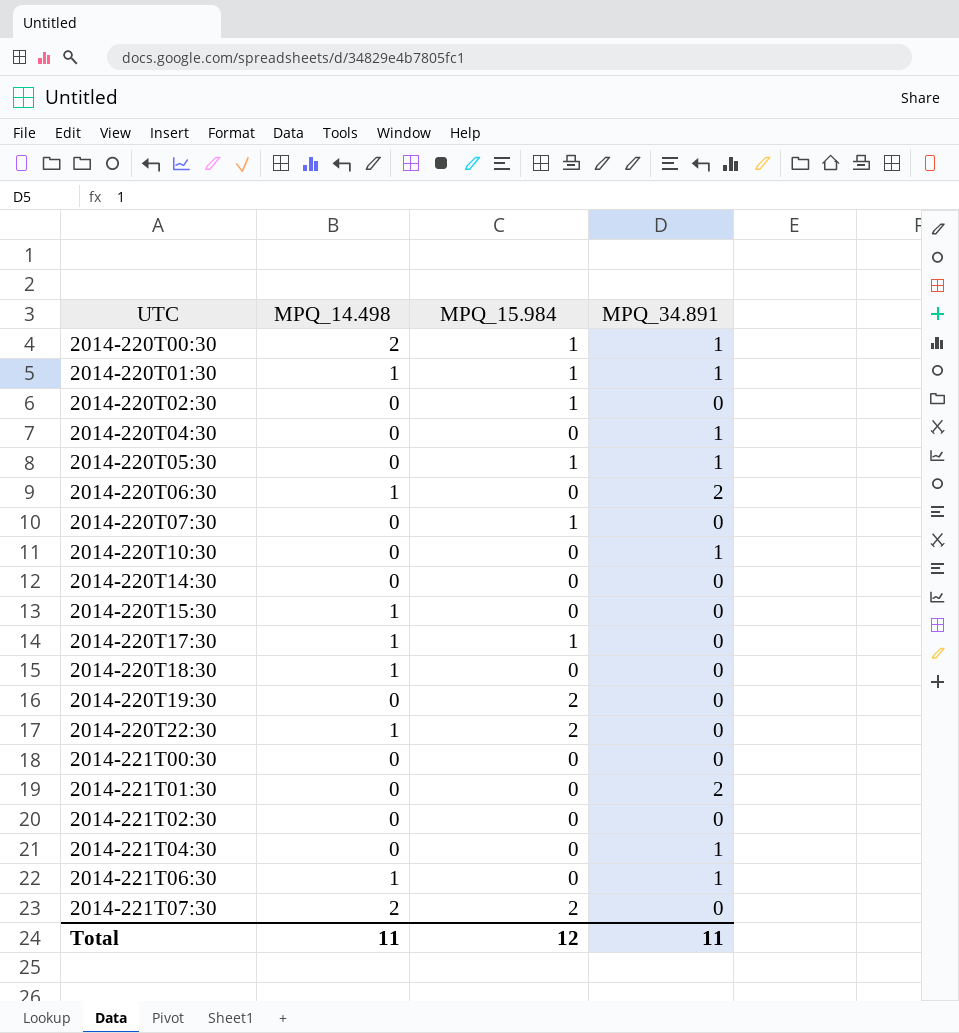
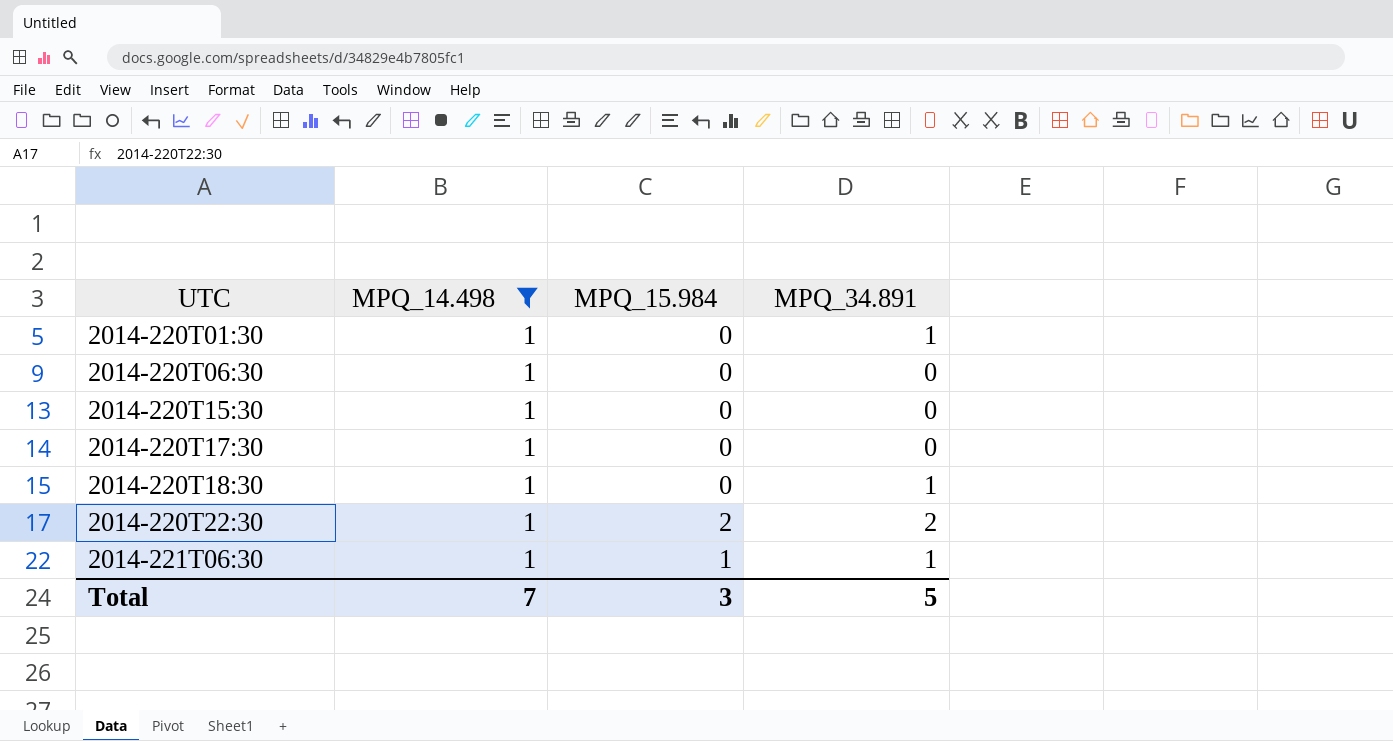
filter: none -> MPQ_14.498 = 1
2014-220T01:30 | MPQ_15.984: 1 -> 0
2014-220T06:30 | MPQ_34.891: 2 -> 0
2014-220T17:30 | MPQ_15.984: 1 -> 0
2014-220T18:30 | MPQ_34.891: 0 -> 1
2014-220T22:30 | MPQ_34.891: 0 -> 2
2014-221T06:30 | MPQ_15.984: 0 -> 1
Total | MPQ_14.498: 11 -> 7
Total | MPQ_15.984: 12 -> 3
Total | MPQ_34.891: 11 -> 5

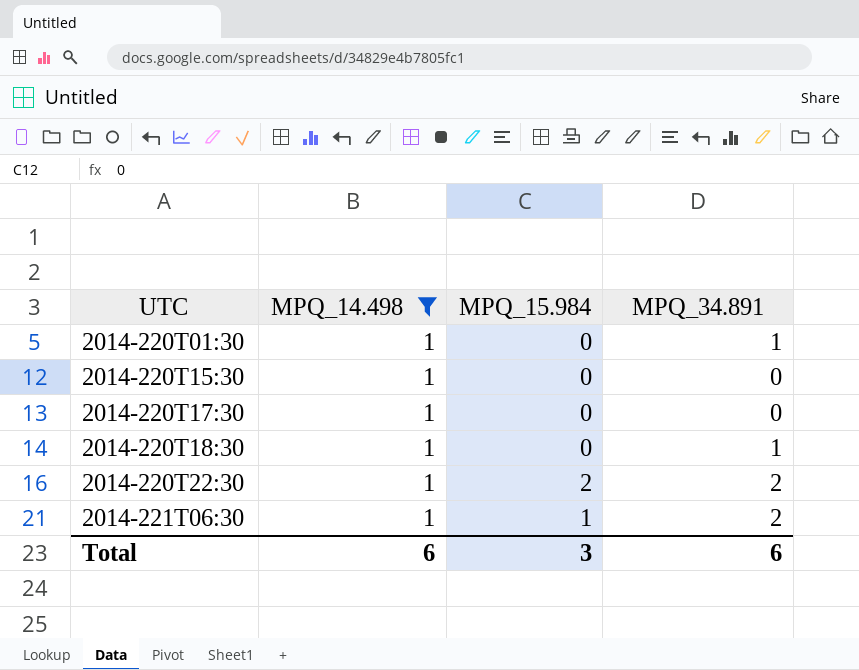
row 2014-220T06:30: 1 | 0 | 0 -> none
2014-221T06:30 | MPQ_34.891: 1 -> 2
Total | MPQ_14.498: 7 -> 6
Total | MPQ_34.891: 5 -> 6

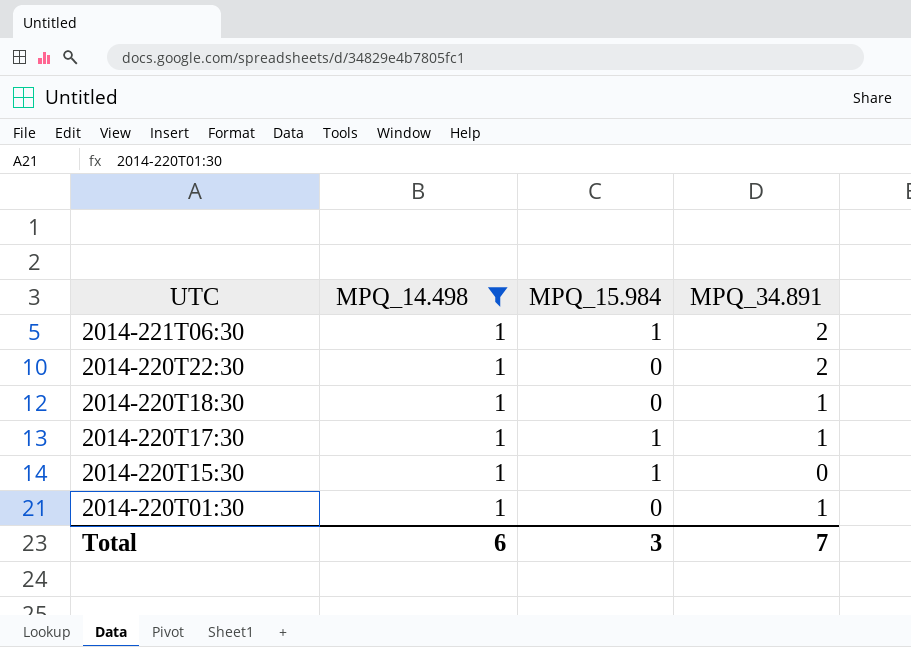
row order: UTC ascending -> UTC descending
2014-220T22:30 | MPQ_15.984: 2 -> 0
2014-220T17:30 | MPQ_15.984: 0 -> 1
2014-220T17:30 | MPQ_34.891: 0 -> 1
2014-220T15:30 | MPQ_15.984: 0 -> 1
Total | MPQ_34.891: 6 -> 7

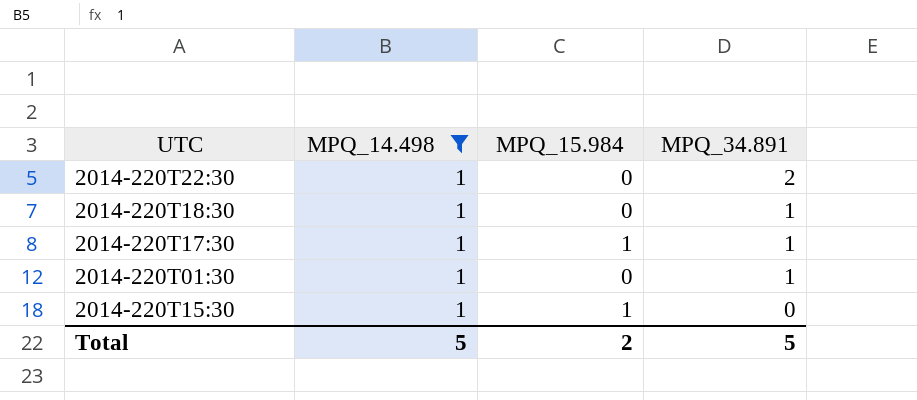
row order: UTC descending -> MPQ_34.891 descending
row 2014-221T06:30: 1 | 1 | 2 -> none
Total | MPQ_14.498: 6 -> 5
Total | MPQ_15.984: 3 -> 2
Total | MPQ_34.891: 7 -> 5

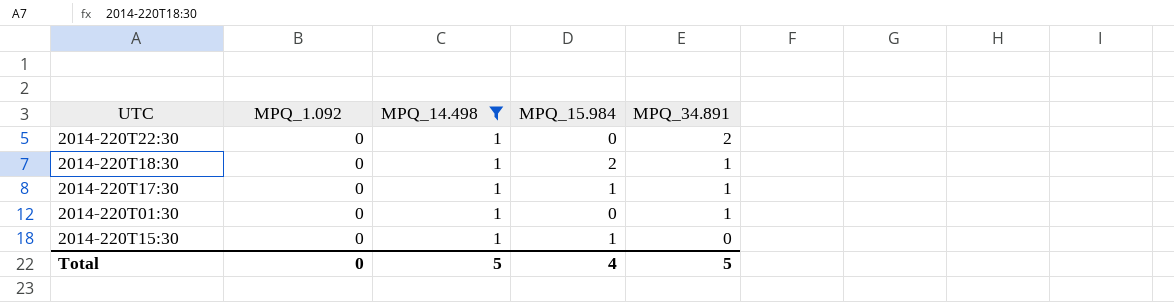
column MPQ_1.092 | position: none -> 2
2014-220T18:30 | MPQ_15.984: 0 -> 2
Total | MPQ_15.984: 2 -> 4

